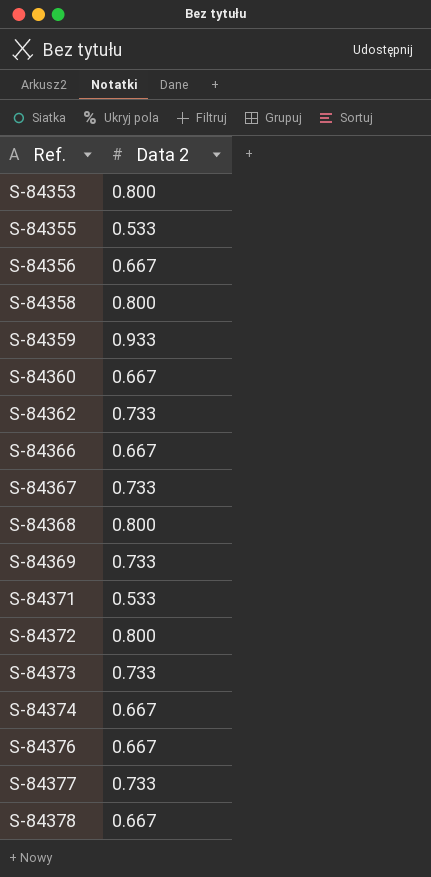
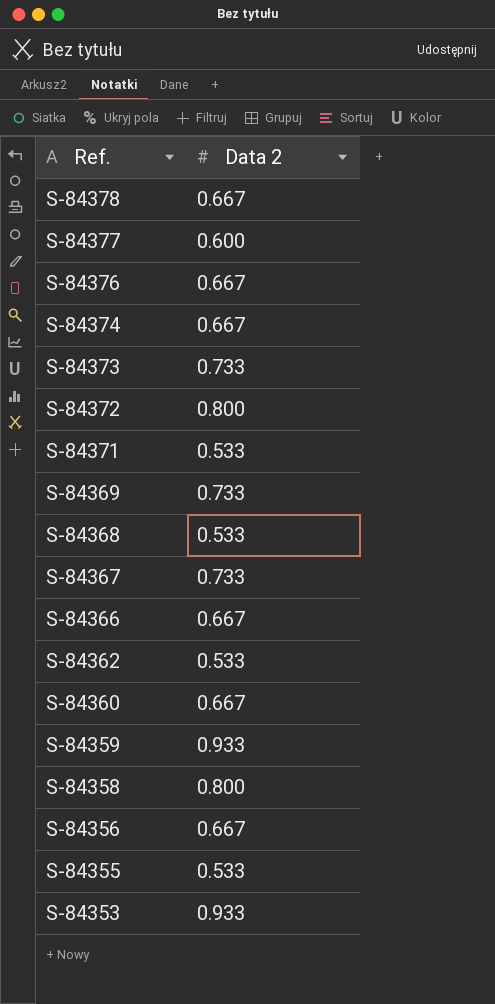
row order: Ref. ascending -> Ref. descending
S-84377 | Data 2: 0.733 -> 0.600
S-84368 | Data 2: 0.800 -> 0.533
S-84362 | Data 2: 0.733 -> 0.533
S-84353 | Data 2: 0.800 -> 0.933

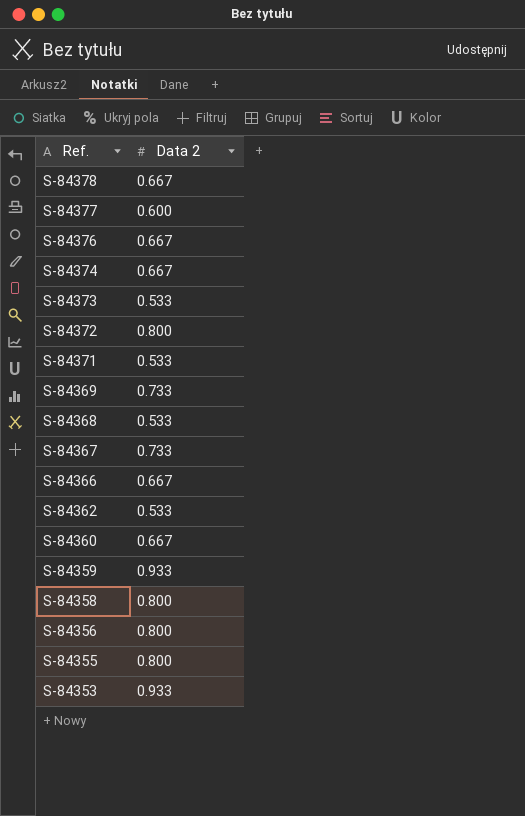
S-84373 | Data 2: 0.733 -> 0.533
S-84356 | Data 2: 0.667 -> 0.800
S-84355 | Data 2: 0.533 -> 0.800

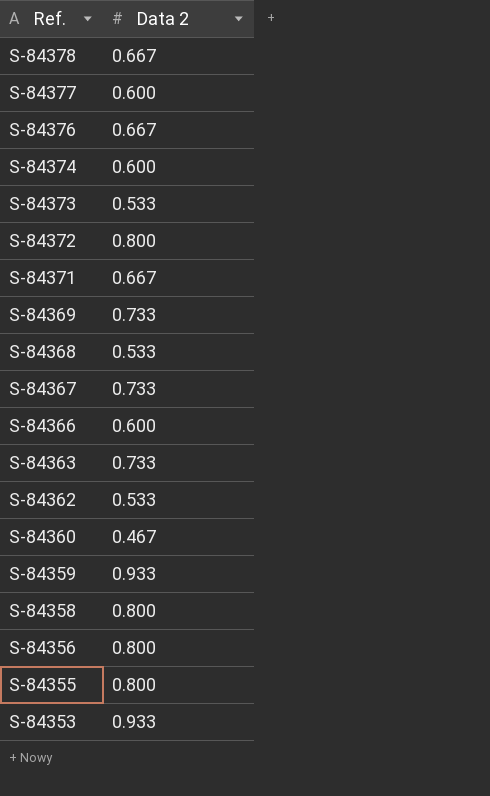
S-84374 | Data 2: 0.667 -> 0.600
S-84371 | Data 2: 0.533 -> 0.667
S-84366 | Data 2: 0.667 -> 0.600
row S-84363: none -> 0.733
S-84360 | Data 2: 0.667 -> 0.467

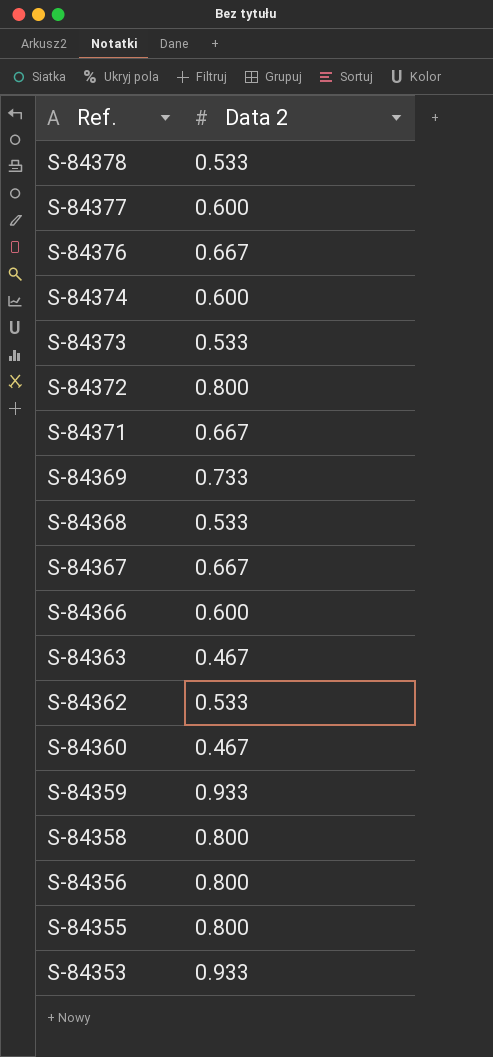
S-84378 | Data 2: 0.667 -> 0.533
S-84367 | Data 2: 0.733 -> 0.667
S-84363 | Data 2: 0.733 -> 0.467

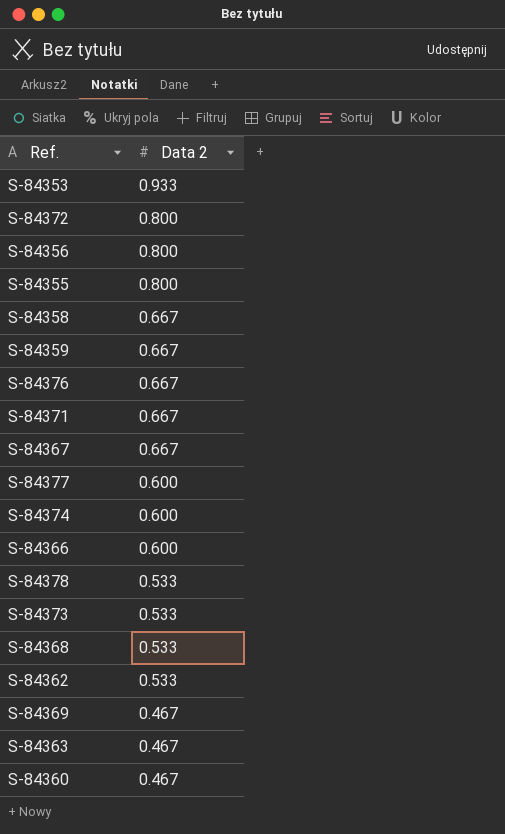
row order: Ref. descending -> Data 2 descending
S-84358 | Data 2: 0.800 -> 0.667
S-84359 | Data 2: 0.933 -> 0.667
S-84369 | Data 2: 0.733 -> 0.467

